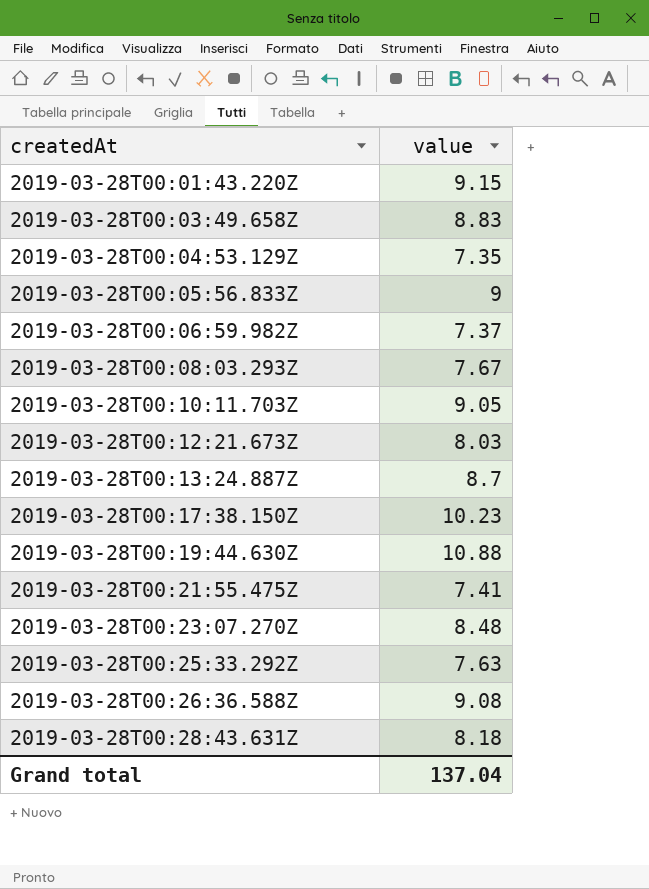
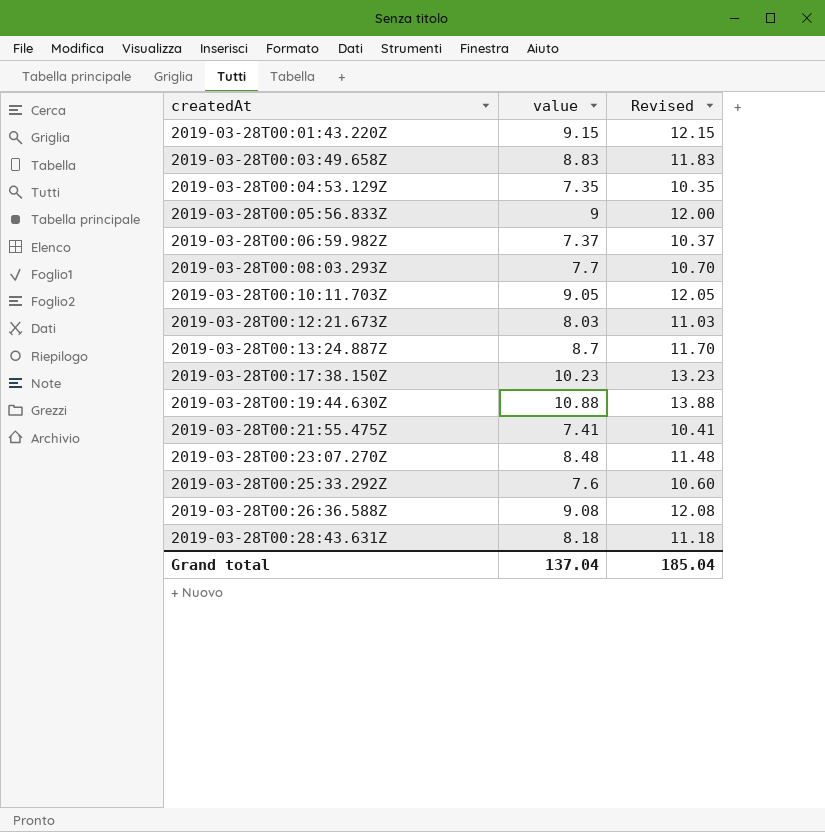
column Revised | formula: none -> [value] + 3
2019-03-28T00:08:03.293Z | value: 7.67 -> 7.7
2019-03-28T00:25:33.292Z | value: 7.63 -> 7.6

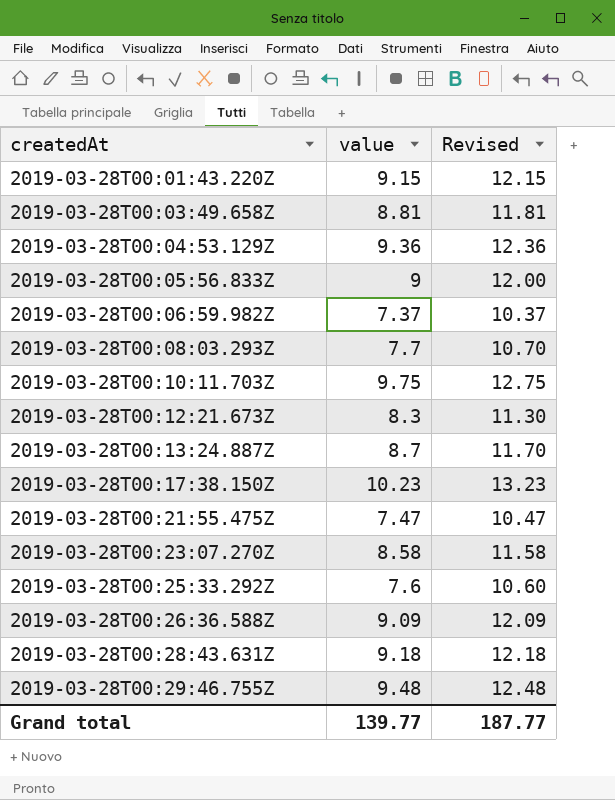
row 2019-03-28T00:19:44.630Z: 10.88 | 13.88 -> none
2019-03-28T00:03:49.658Z | value: 8.83 -> 8.81
2019-03-28T00:03:49.658Z | Revised: 11.83 -> 11.81
2019-03-28T00:04:53.129Z | value: 7.35 -> 9.36
2019-03-28T00:04:53.129Z | Revised: 10.35 -> 12.36
2019-03-28T00:10:11.703Z | value: 9.05 -> 9.75
2019-03-28T00:10:11.703Z | Revised: 12.05 -> 12.75
2019-03-28T00:12:21.673Z | value: 8.03 -> 8.3
2019-03-28T00:12:21.673Z | Revised: 11.03 -> 11.30
2019-03-28T00:21:55.475Z | value: 7.41 -> 7.47
2019-03-28T00:21:55.475Z | Revised: 10.41 -> 10.47
2019-03-28T00:23:07.270Z | value: 8.48 -> 8.58
2019-03-28T00:23:07.270Z | Revised: 11.48 -> 11.58
2019-03-28T00:26:36.588Z | value: 9.08 -> 9.09
2019-03-28T00:26:36.588Z | Revised: 12.08 -> 12.09
2019-03-28T00:28:43.631Z | value: 8.18 -> 9.18
2019-03-28T00:28:43.631Z | Revised: 11.18 -> 12.18
row 2019-03-28T00:29:46.755Z: none -> 9.48 | 12.48
Grand total | value: 137.04 -> 139.77
Grand total | Revised: 185.04 -> 187.77

